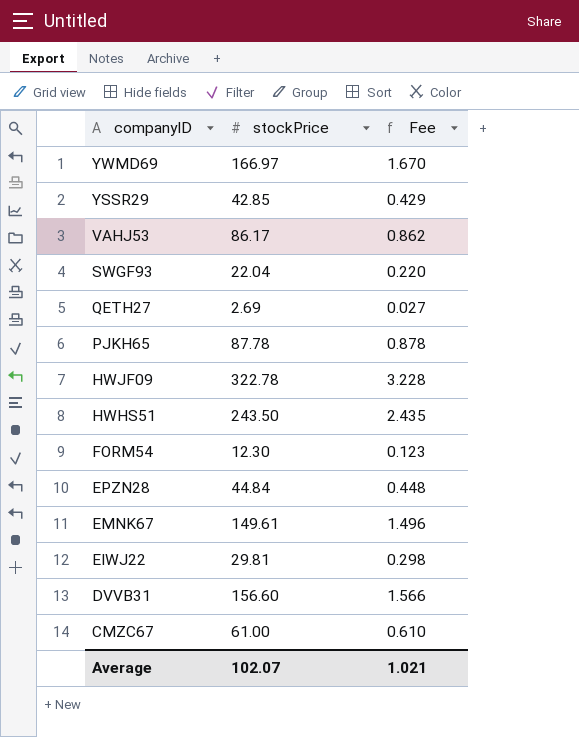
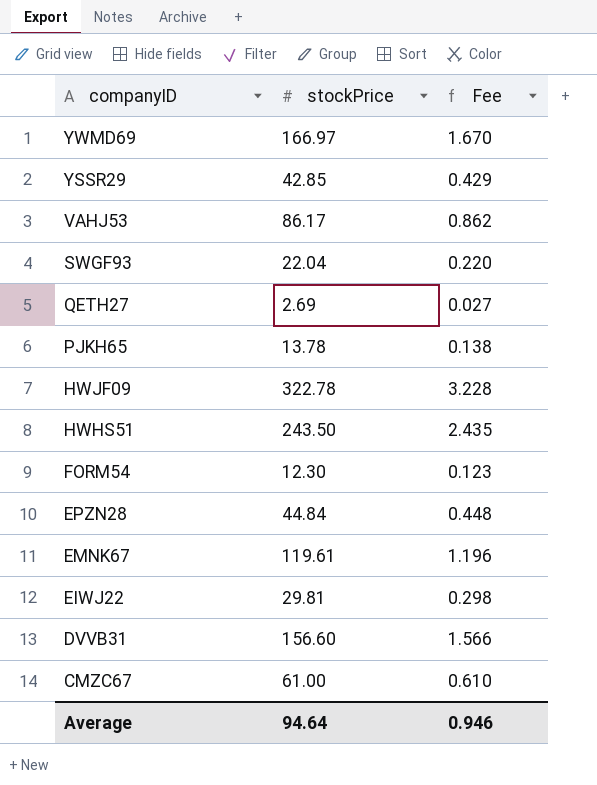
PJKH65 | stockPrice: 87.78 -> 13.78
PJKH65 | Fee: 0.878 -> 0.138
EMNK67 | stockPrice: 149.61 -> 119.61
EMNK67 | Fee: 1.496 -> 1.196
Average | stockPrice: 102.07 -> 94.64
Average | Fee: 1.021 -> 0.946

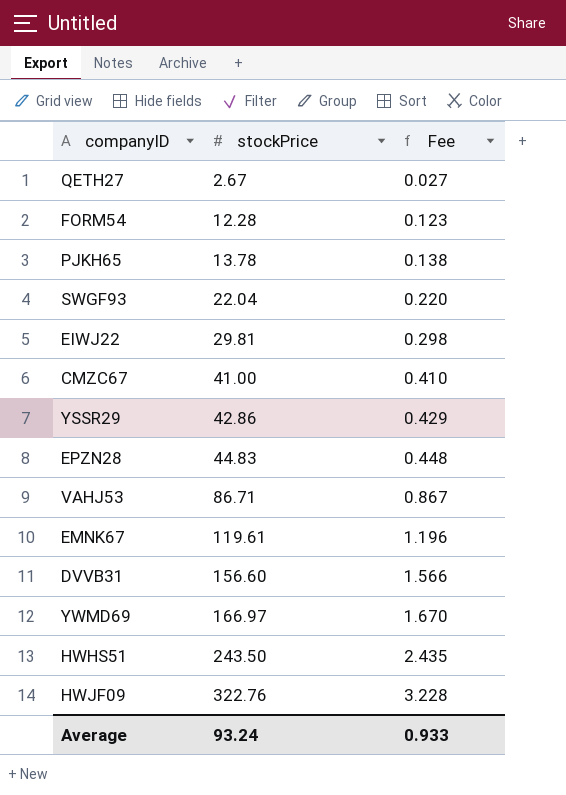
row order: companyID descending -> stockPrice ascending
QETH27 | stockPrice: 2.69 -> 2.67
FORM54 | stockPrice: 12.30 -> 12.28
CMZC67 | stockPrice: 61.00 -> 41.00
CMZC67 | Fee: 0.610 -> 0.410
YSSR29 | stockPrice: 42.85 -> 42.86
EPZN28 | stockPrice: 44.84 -> 44.83
VAHJ53 | stockPrice: 86.17 -> 86.71
VAHJ53 | Fee: 0.862 -> 0.867
HWJF09 | stockPrice: 322.78 -> 322.76
Average | stockPrice: 94.64 -> 93.24
Average | Fee: 0.946 -> 0.933

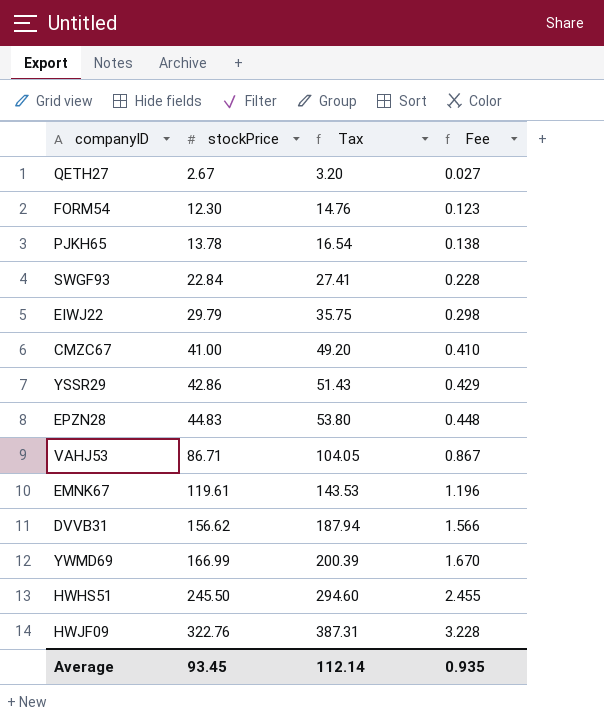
column Tax | formula: none -> [stockPrice] * 1.2
FORM54 | stockPrice: 12.28 -> 12.30
SWGF93 | stockPrice: 22.04 -> 22.84
SWGF93 | Fee: 0.220 -> 0.228
EIWJ22 | stockPrice: 29.81 -> 29.79
DVVB31 | stockPrice: 156.60 -> 156.62
YWMD69 | stockPrice: 166.97 -> 166.99
HWHS51 | stockPrice: 243.50 -> 245.50
HWHS51 | Fee: 2.435 -> 2.455
Average | stockPrice: 93.24 -> 93.45
Average | Fee: 0.933 -> 0.935

